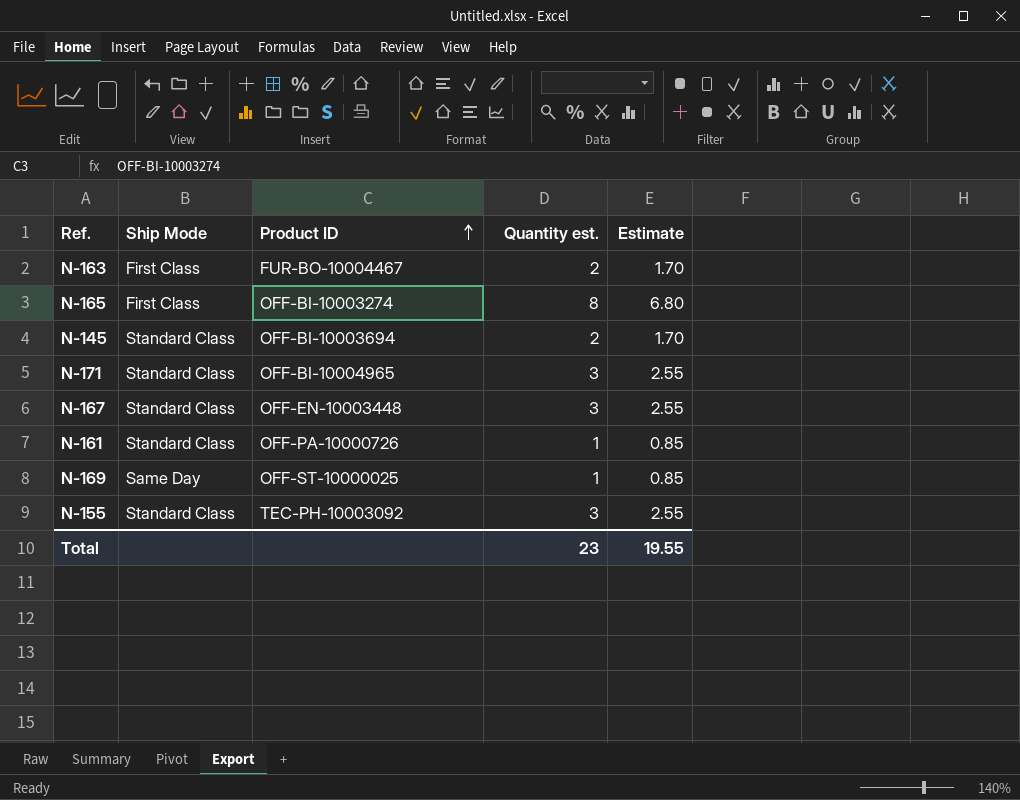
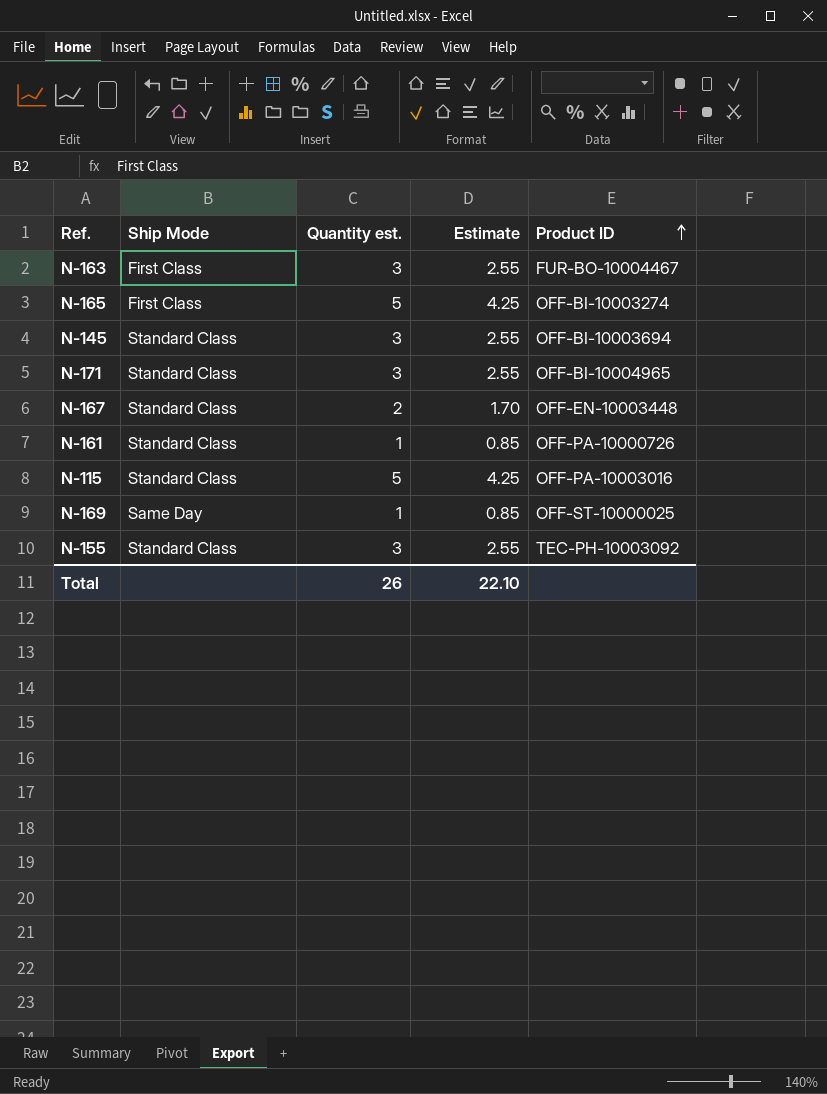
column Product ID | position: 3 -> 5
N-163 | Quantity est.: 2 -> 3
N-163 | Estimate: 1.70 -> 2.55
N-165 | Quantity est.: 8 -> 5
N-165 | Estimate: 6.80 -> 4.25
N-145 | Quantity est.: 2 -> 3
N-145 | Estimate: 1.70 -> 2.55
N-167 | Quantity est.: 3 -> 2
N-167 | Estimate: 2.55 -> 1.70
row N-115: none -> Standard Class | 5 | 4.25 | OFF-PA-10003016
Total | Quantity est.: 23 -> 26
Total | Estimate: 19.55 -> 22.10

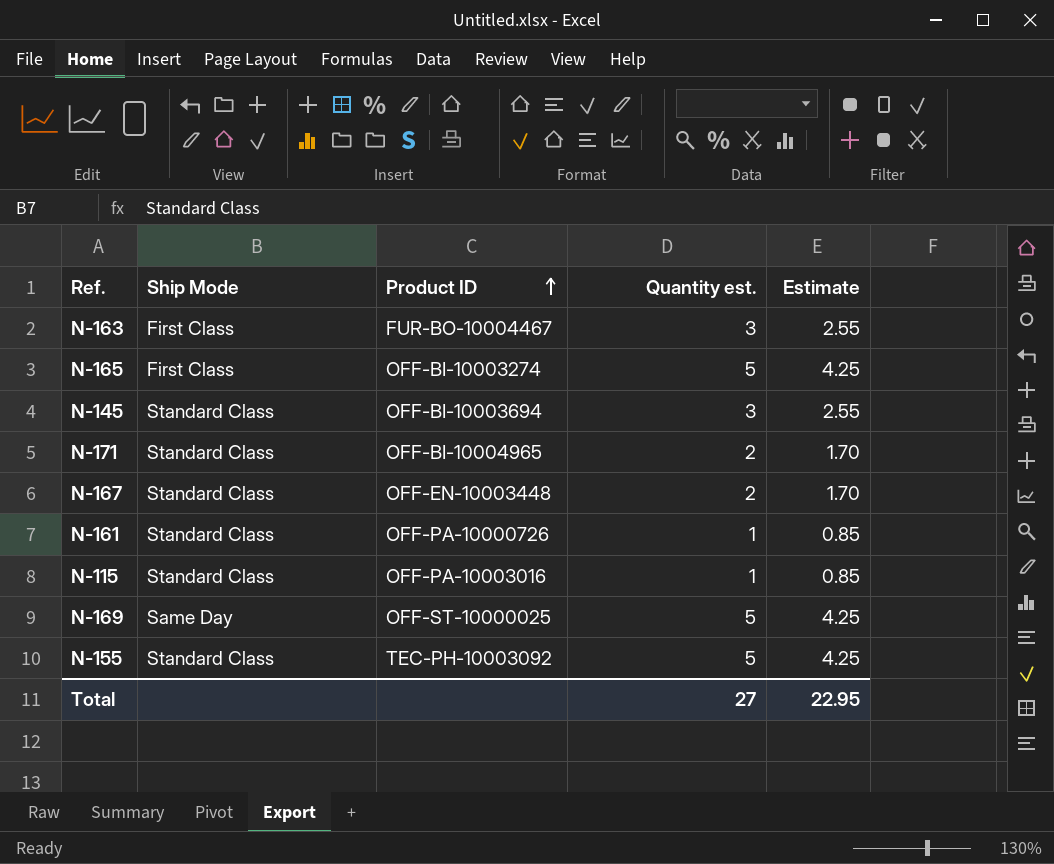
column Product ID | position: 5 -> 3
N-171 | Quantity est.: 3 -> 2
N-171 | Estimate: 2.55 -> 1.70
N-115 | Quantity est.: 5 -> 1
N-115 | Estimate: 4.25 -> 0.85
N-169 | Quantity est.: 1 -> 5
N-169 | Estimate: 0.85 -> 4.25
N-155 | Quantity est.: 3 -> 5
N-155 | Estimate: 2.55 -> 4.25
Total | Quantity est.: 26 -> 27
Total | Estimate: 22.10 -> 22.95

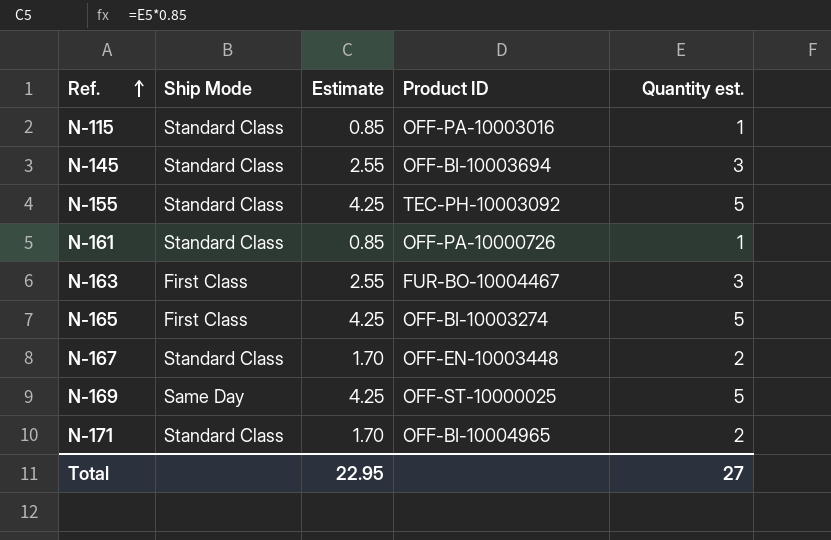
row order: Product ID ascending -> Ref. ascending
column Estimate | position: 5 -> 3

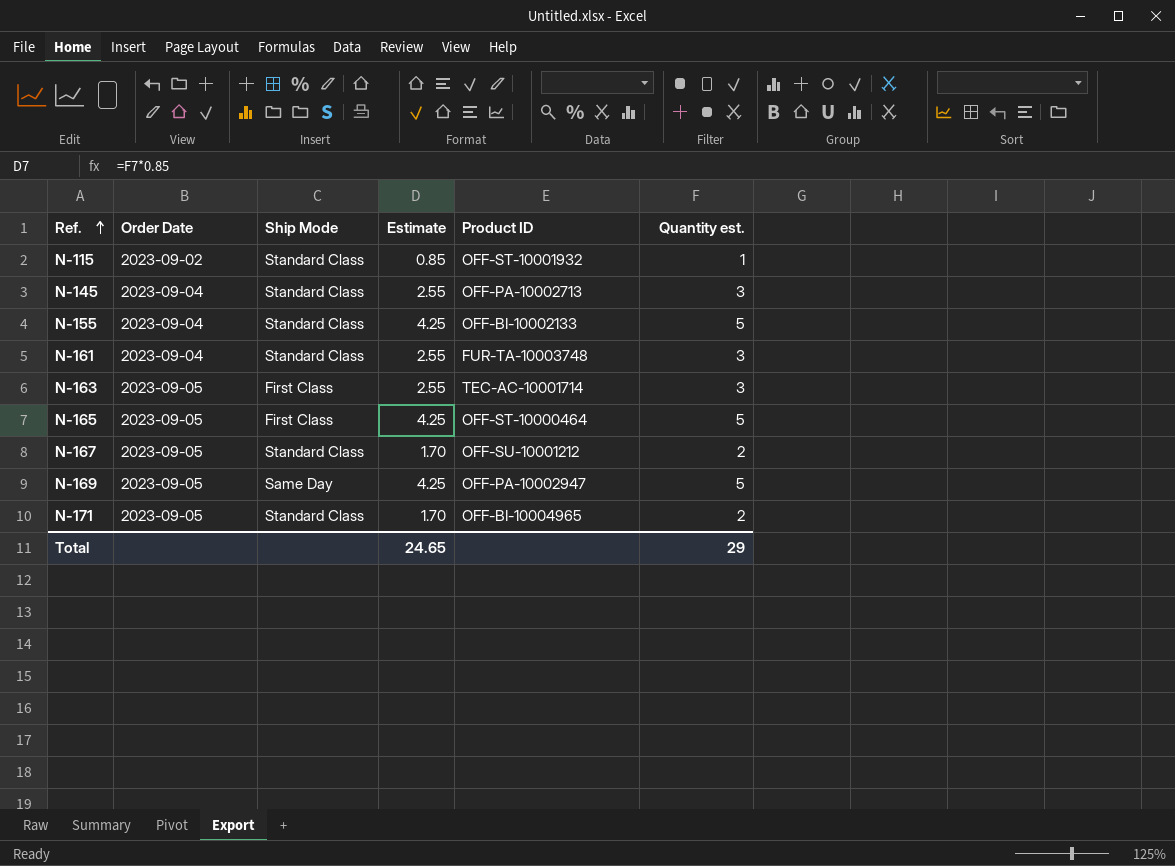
column Order Date | position: none -> 2
N-115 | Product ID: OFF-PA-10003016 -> OFF-ST-10001932
N-145 | Product ID: OFF-BI-10003694 -> OFF-PA-10002713
N-155 | Product ID: TEC-PH-10003092 -> OFF-BI-10002133
N-161 | Estimate: 0.85 -> 2.55
N-161 | Product ID: OFF-PA-10000726 -> FUR-TA-10003748
N-161 | Quantity est.: 1 -> 3
N-163 | Product ID: FUR-BO-10004467 -> TEC-AC-10001714
N-165 | Product ID: OFF-BI-10003274 -> OFF-ST-10000464
N-167 | Product ID: OFF-EN-10003448 -> OFF-SU-10001212
N-169 | Product ID: OFF-ST-10000025 -> OFF-PA-10002947
Total | Estimate: 22.95 -> 24.65
Total | Quantity est.: 27 -> 29

